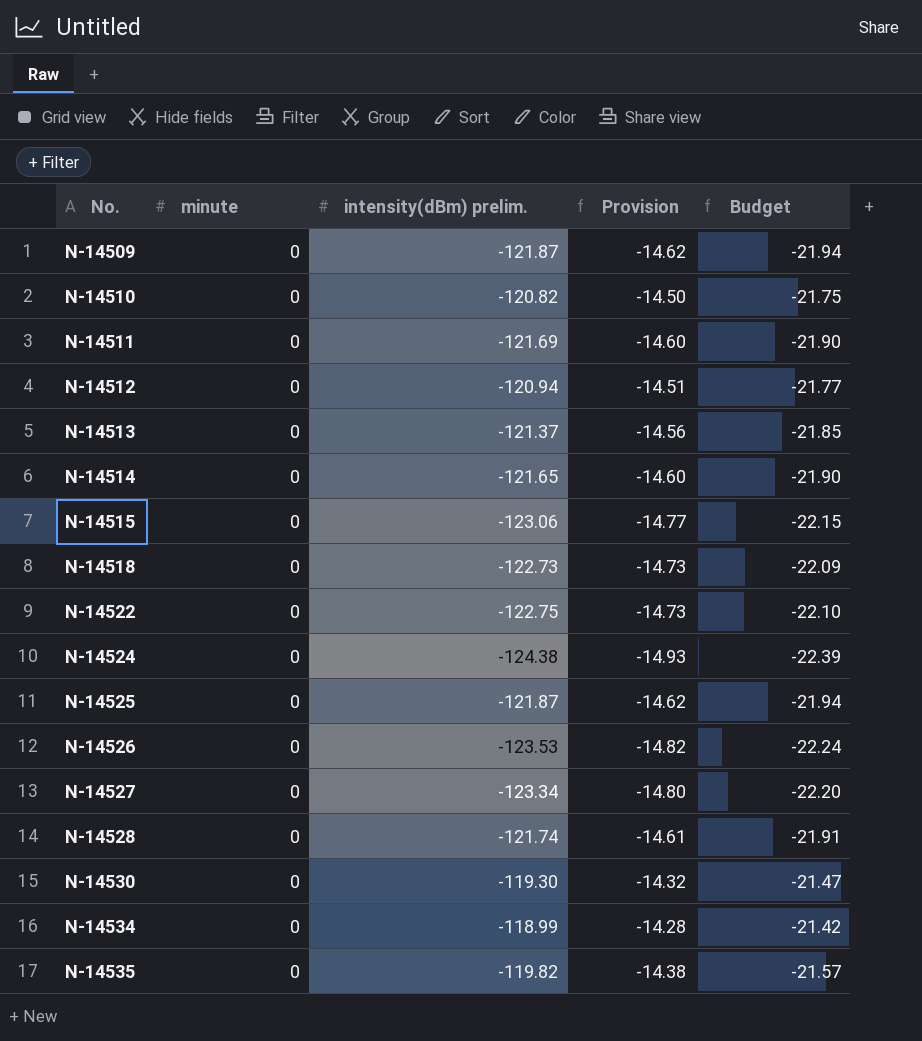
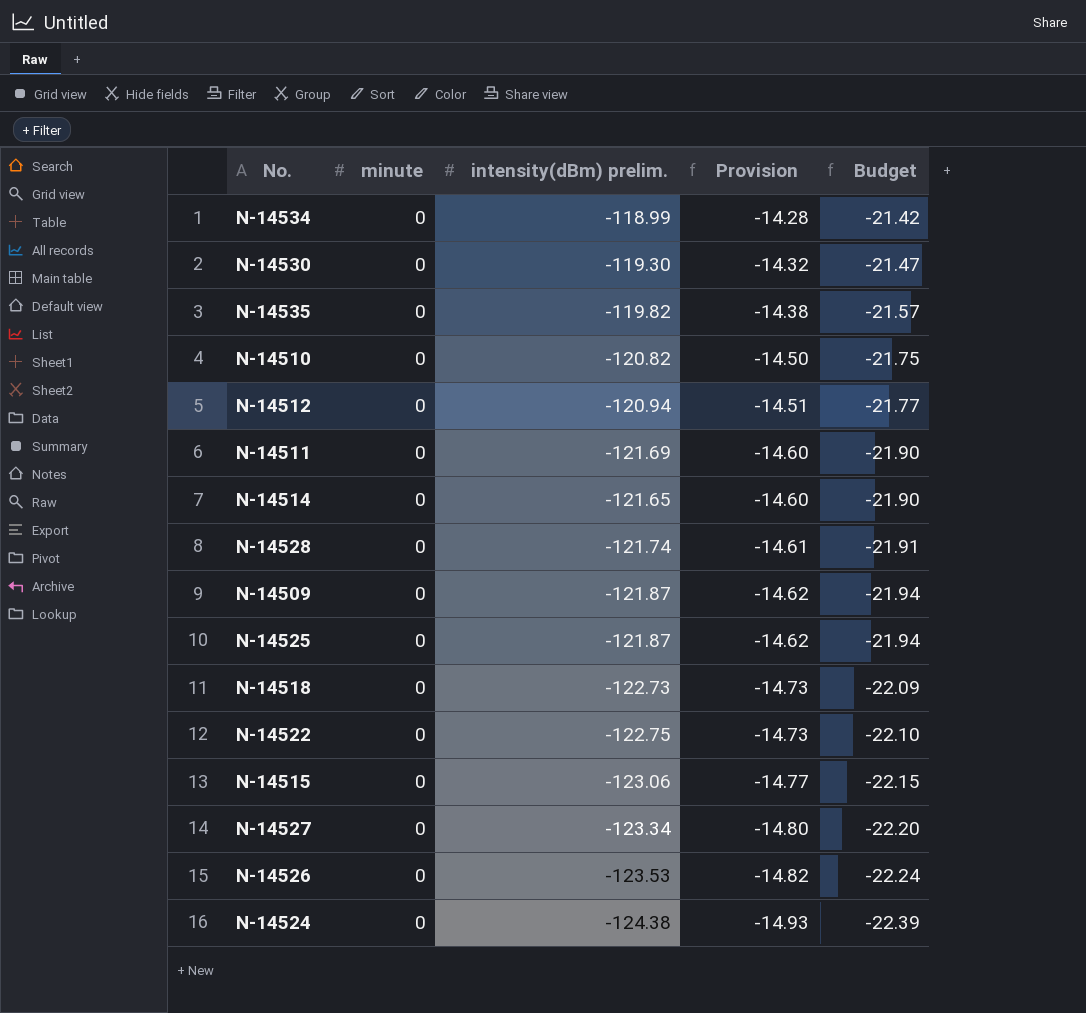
row order: No. ascending -> Provision descending
row N-14513: 0 | -121.37 | -14.56 | -21.85 -> none

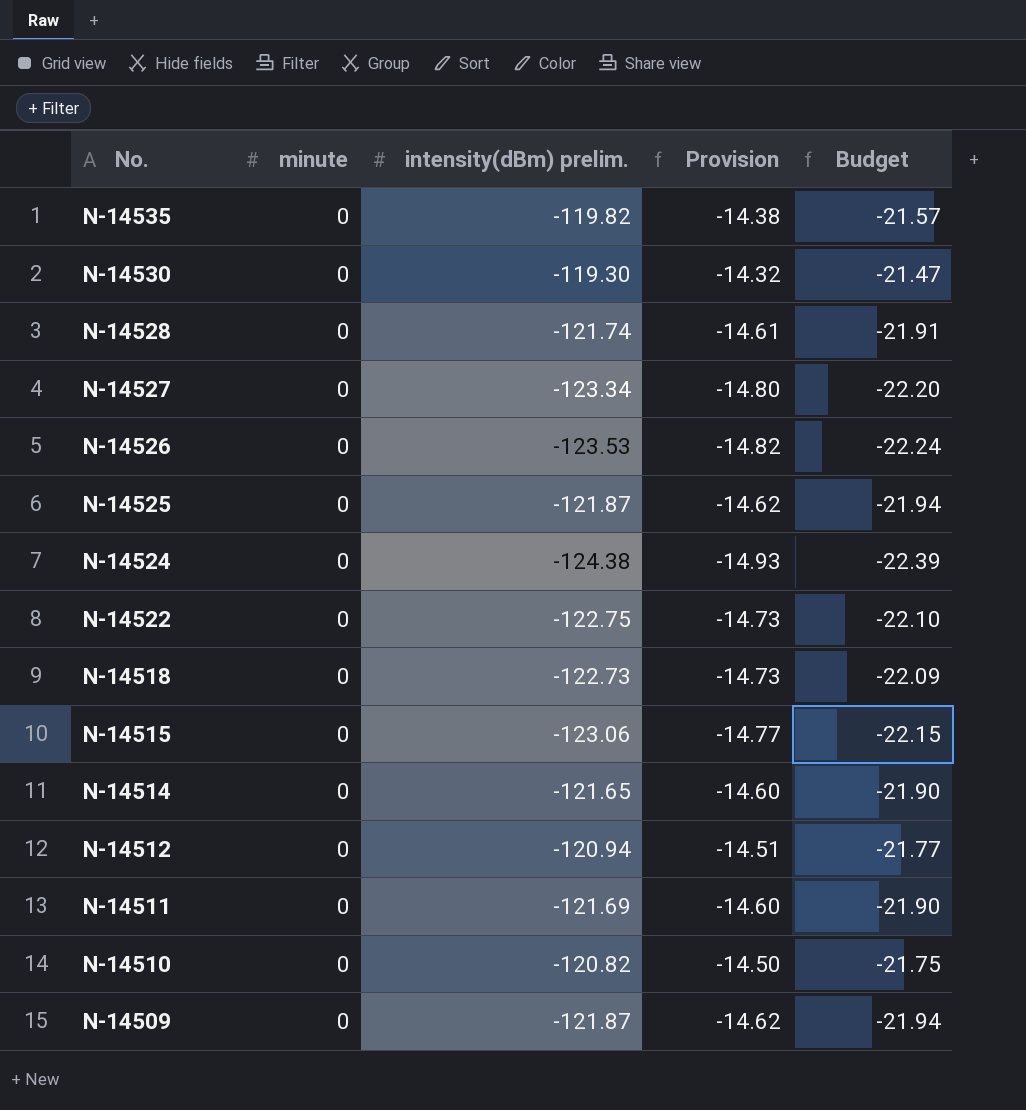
row order: Provision descending -> No. descending
row N-14534: 0 | -118.99 | -14.28 | -21.42 -> none

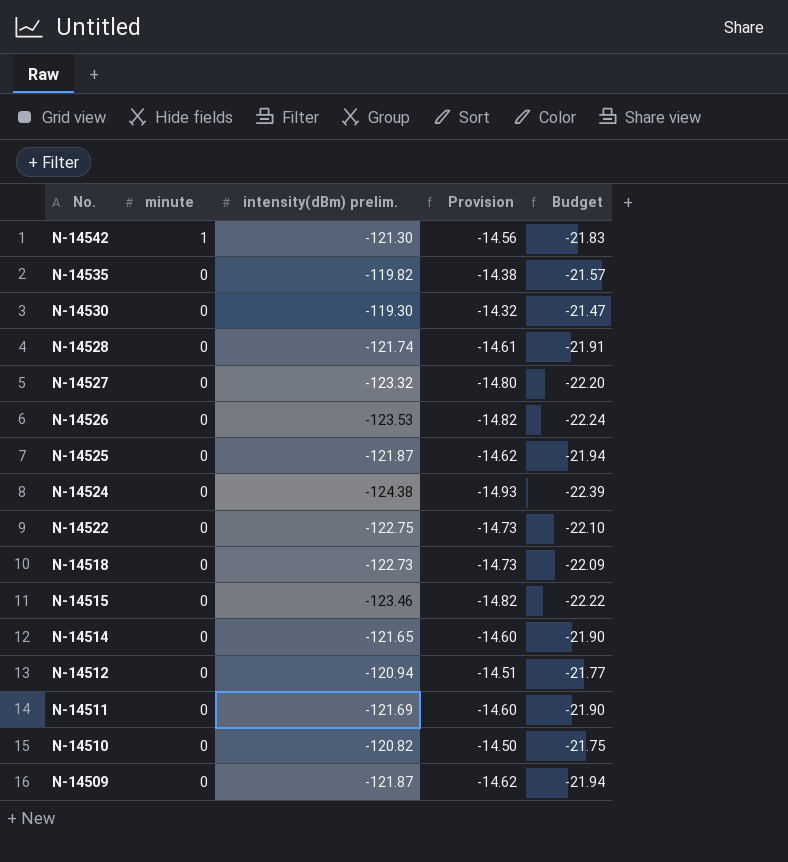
row N-14542: none -> 1 | -121.30 | -14.56 | -21.83
N-14527 | intensity(dBm) prelim.: -123.34 -> -123.32
N-14515 | intensity(dBm) prelim.: -123.06 -> -123.46
N-14515 | Provision: -14.77 -> -14.82
N-14515 | Budget: -22.15 -> -22.22

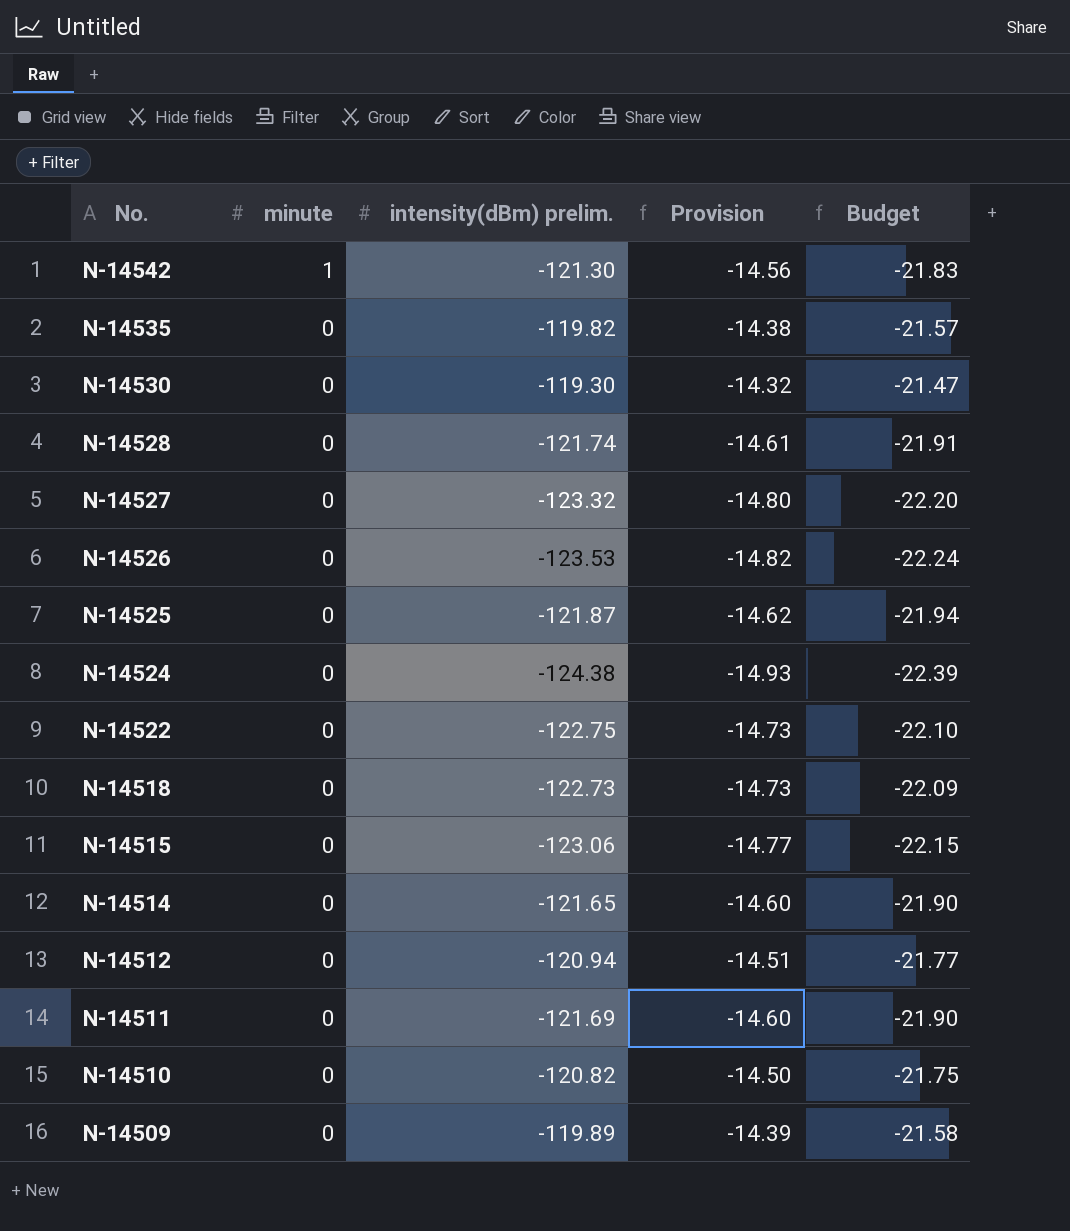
N-14515 | intensity(dBm) prelim.: -123.46 -> -123.06
N-14515 | Provision: -14.82 -> -14.77
N-14515 | Budget: -22.22 -> -22.15
N-14509 | intensity(dBm) prelim.: -121.87 -> -119.89
N-14509 | Provision: -14.62 -> -14.39
N-14509 | Budget: -21.94 -> -21.58

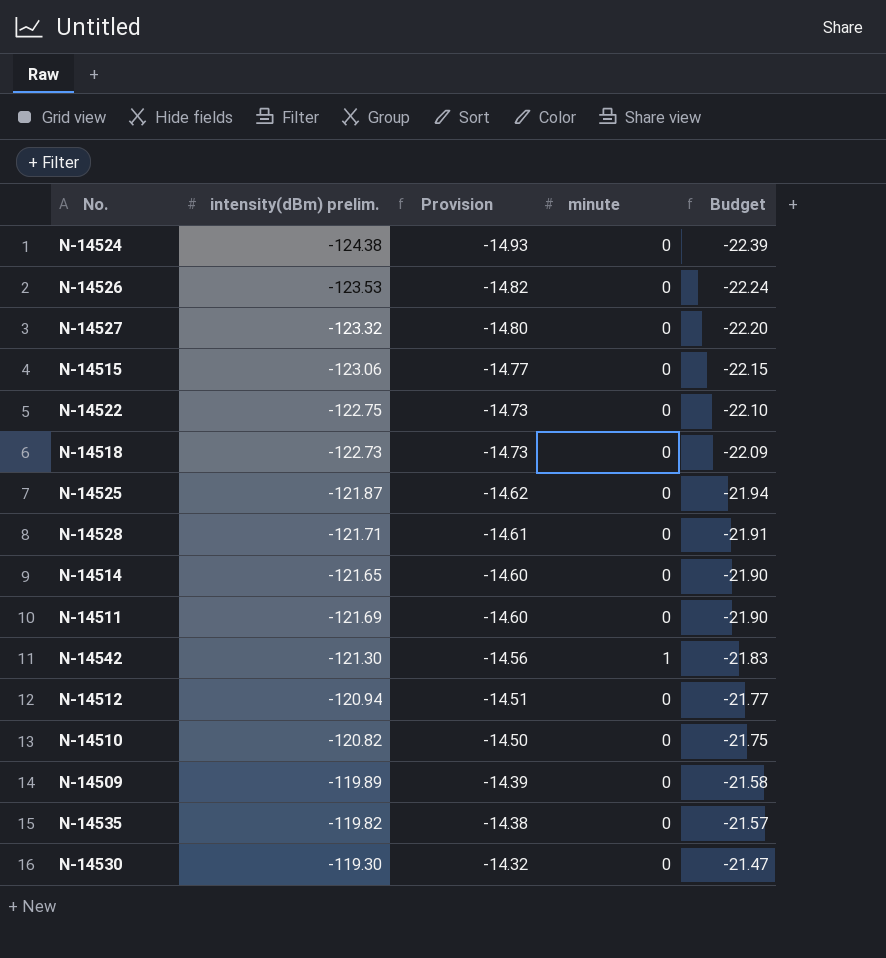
row order: No. descending -> Provision ascending
column minute | position: 2 -> 4
N-14528 | intensity(dBm) prelim.: -121.74 -> -121.71

